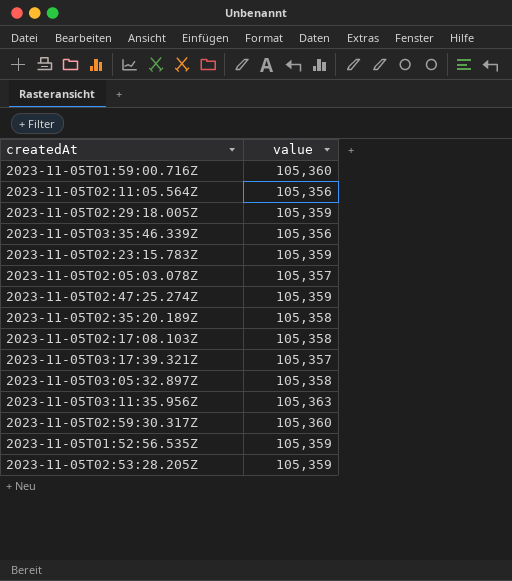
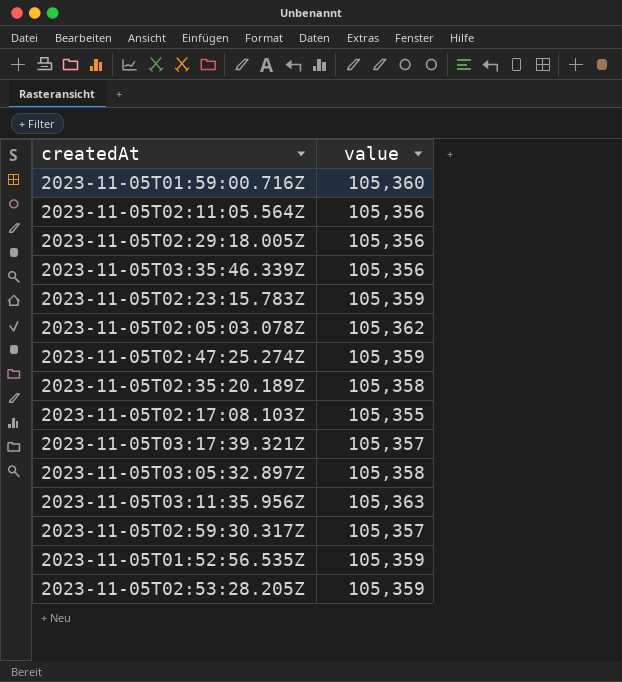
2023-11-05T02:29:18.005Z | value: 105,359 -> 105,356
2023-11-05T02:05:03.078Z | value: 105,357 -> 105,362
2023-11-05T02:17:08.103Z | value: 105,358 -> 105,355
2023-11-05T02:59:30.317Z | value: 105,360 -> 105,357

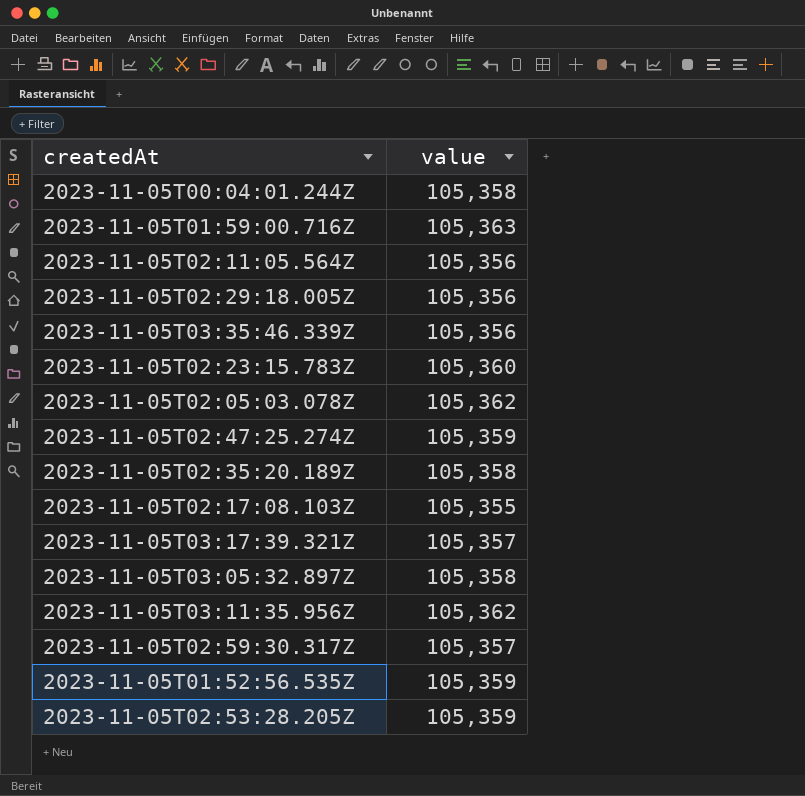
row 2023-11-05T00:04:01.244Z: none -> 105,358
2023-11-05T01:59:00.716Z | value: 105,360 -> 105,363
2023-11-05T02:23:15.783Z | value: 105,359 -> 105,360
2023-11-05T03:11:35.956Z | value: 105,363 -> 105,362

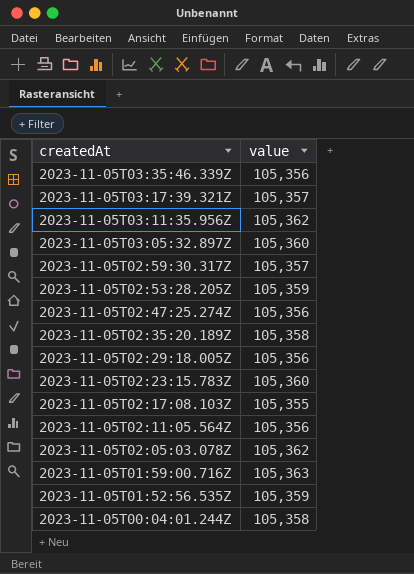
row order: none -> createdAt descending
2023-11-05T03:05:32.897Z | value: 105,358 -> 105,360
2023-11-05T02:47:25.274Z | value: 105,359 -> 105,356

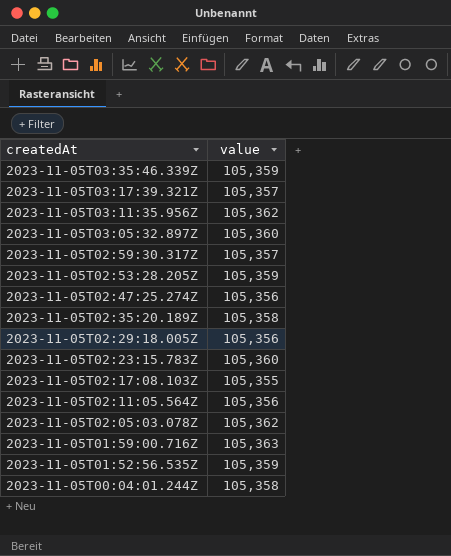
2023-11-05T03:35:46.339Z | value: 105,356 -> 105,359

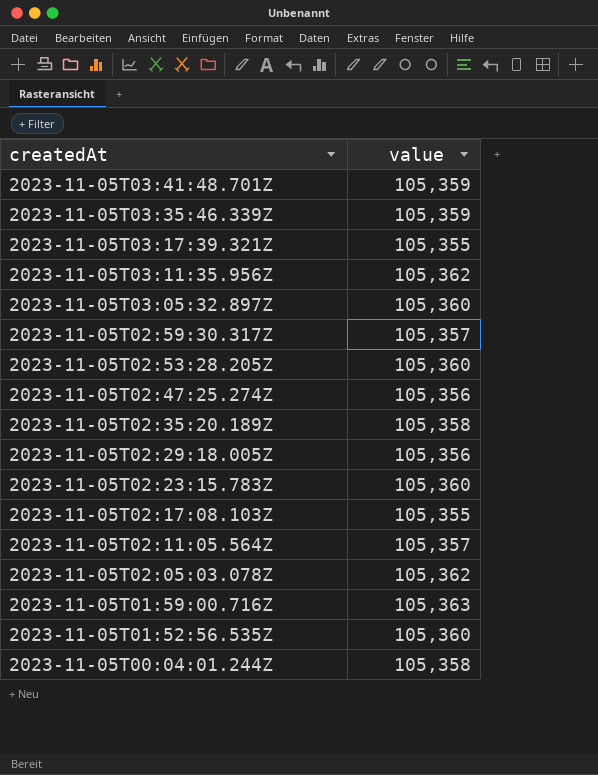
row 2023-11-05T03:41:48.701Z: none -> 105,359
2023-11-05T03:17:39.321Z | value: 105,357 -> 105,355
2023-11-05T02:53:28.205Z | value: 105,359 -> 105,360
2023-11-05T02:11:05.564Z | value: 105,356 -> 105,357
2023-11-05T01:52:56.535Z | value: 105,359 -> 105,360

